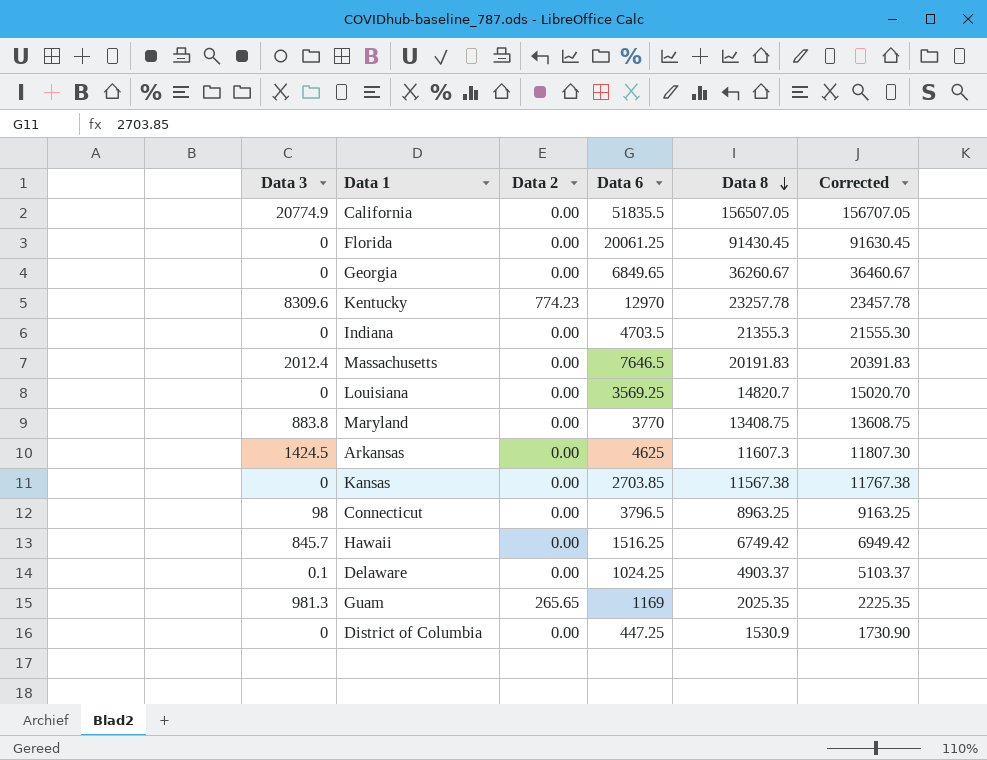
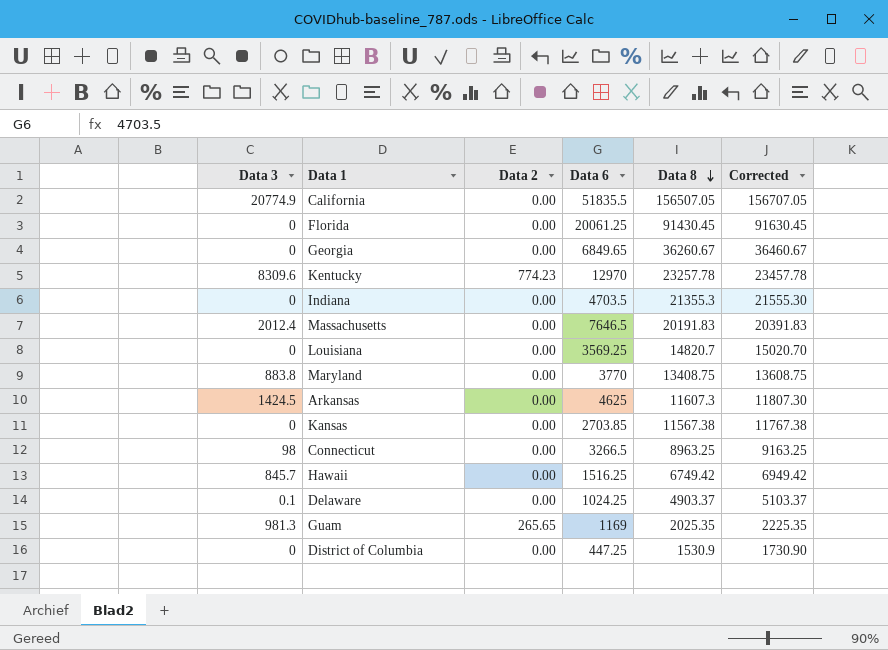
Connecticut | Data 6: 3796.5 -> 3266.5

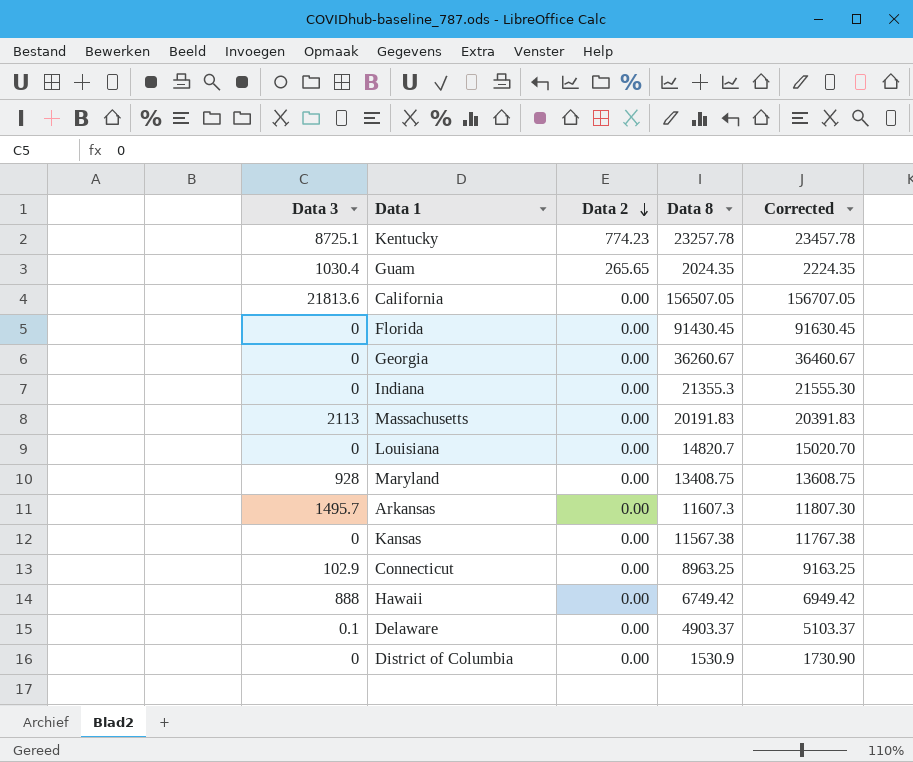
row order: Data 8 descending -> Data 2 descending
column Data 6 | position: 4 -> none
Kentucky | Data 3: 8309.6 -> 8725.1
Guam | Data 3: 981.3 -> 1030.4
Guam | Data 8: 2025.35 -> 2024.35
Guam | Corrected: 2225.35 -> 2224.35
California | Data 3: 20774.9 -> 21813.6
Massachusetts | Data 3: 2012.4 -> 2113
Maryland | Data 3: 883.8 -> 928
Arkansas | Data 3: 1424.5 -> 1495.7
Connecticut | Data 3: 98 -> 102.9
Hawaii | Data 3: 845.7 -> 888

